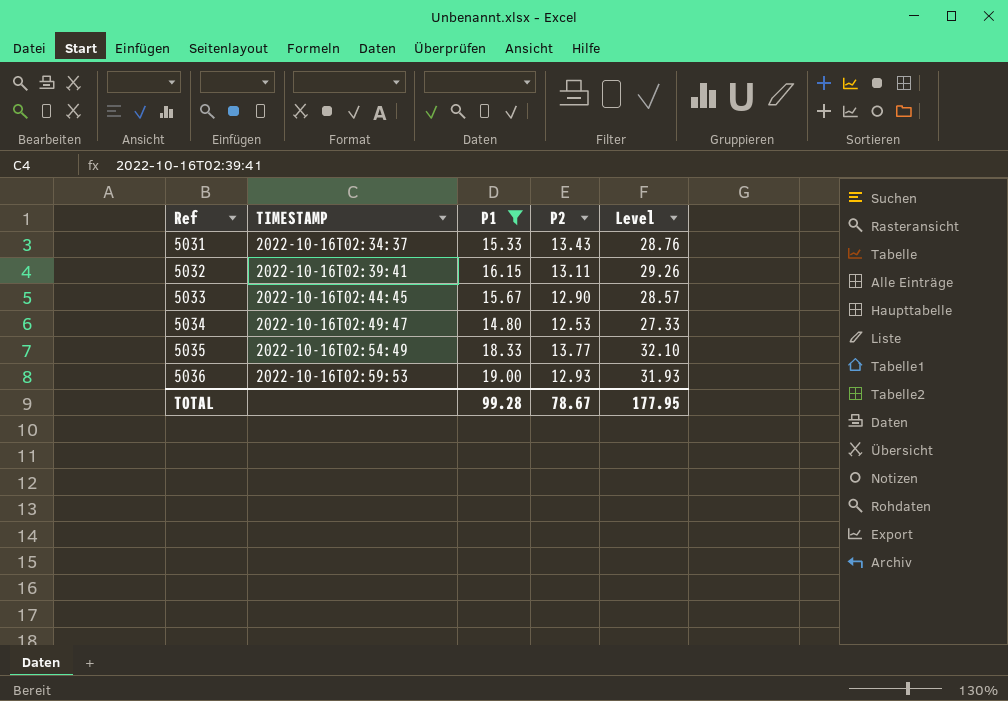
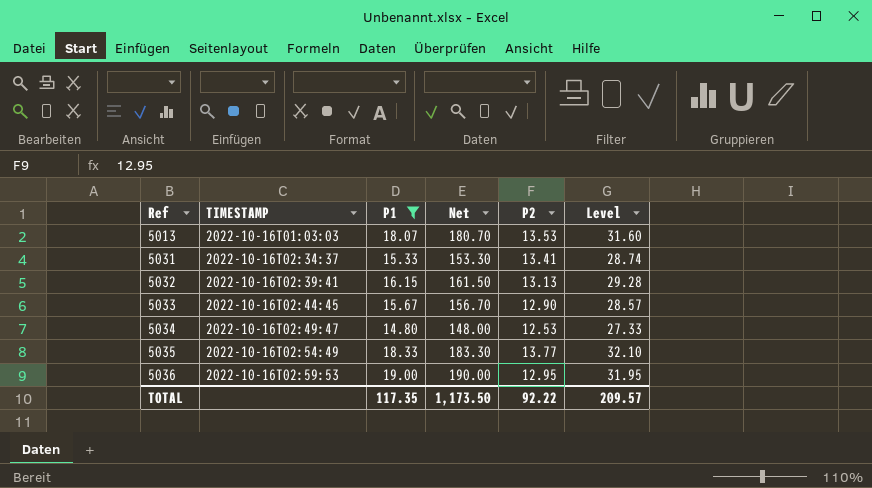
column Net | formula: none -> [P1] * 10
row 5013: none -> 2022-10-16T01:03:03 | 18.07 | 180.70 | 13.53 | 31.60
5031 | P2: 13.43 -> 13.41
5031 | Level: 28.76 -> 28.74
5032 | P2: 13.11 -> 13.13
5032 | Level: 29.26 -> 29.28
5036 | P2: 12.93 -> 12.95
5036 | Level: 31.93 -> 31.95
TOTAL | P1: 99.28 -> 117.35
TOTAL | P2: 78.67 -> 92.22
TOTAL | Level: 177.95 -> 209.57

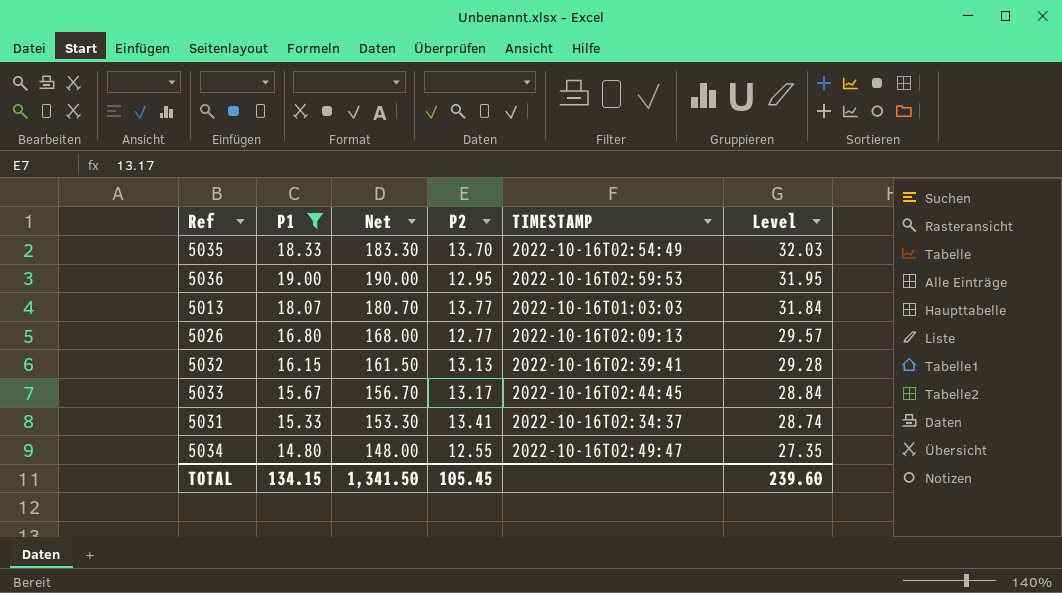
row order: Ref ascending -> Level descending
column TIMESTAMP | position: 2 -> 5
5035 | P2: 13.77 -> 13.70
5035 | Level: 32.10 -> 32.03
5013 | P2: 13.53 -> 13.77
5013 | Level: 31.60 -> 31.84
row 5026: none -> 16.80 | 168.00 | 12.77 | 2022-10-16T02:09:13 | 29.57
5033 | P2: 12.90 -> 13.17
5033 | Level: 28.57 -> 28.84
5034 | P2: 12.53 -> 12.55
5034 | Level: 27.33 -> 27.35
TOTAL | P1: 117.35 -> 134.15
TOTAL | Net: 1,173.50 -> 1,341.50
TOTAL | P2: 92.22 -> 105.45
TOTAL | Level: 209.57 -> 239.60

